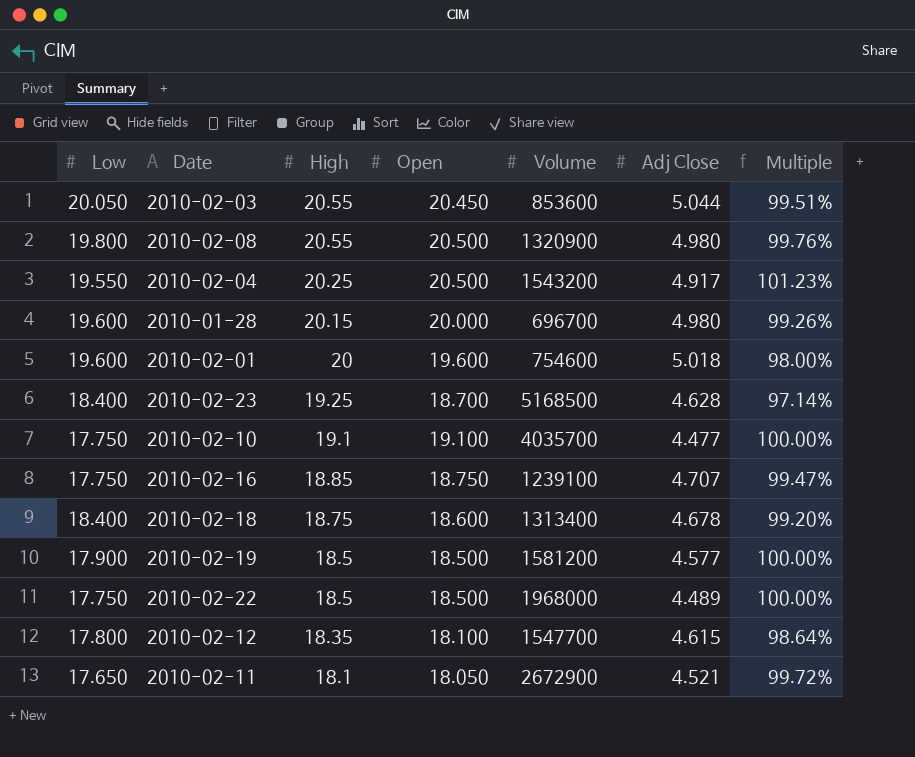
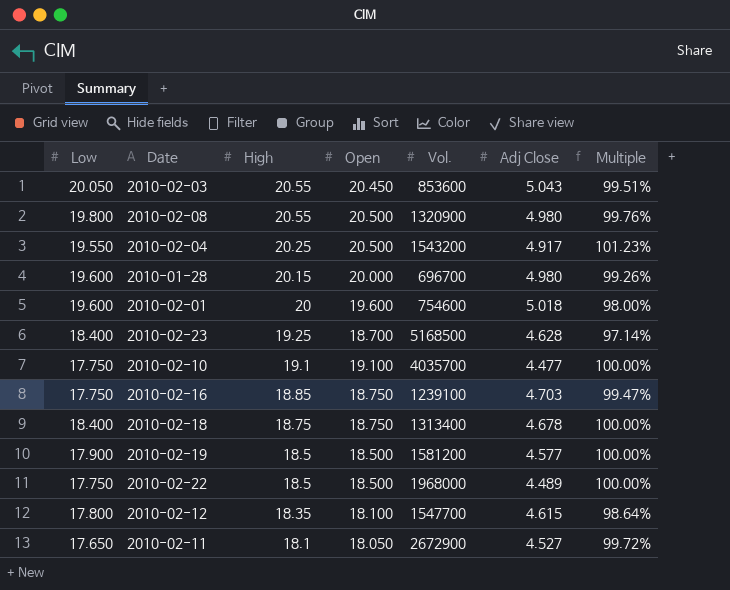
column name: Volume -> Vol.
2010-02-03 | Adj Close: 5.044 -> 5.043
2010-02-16 | Adj Close: 4.707 -> 4.703
2010-02-18 | Open: 18.600 -> 18.750
2010-02-18 | Multiple: 99.20% -> 100.00%
2010-02-11 | Adj Close: 4.521 -> 4.527

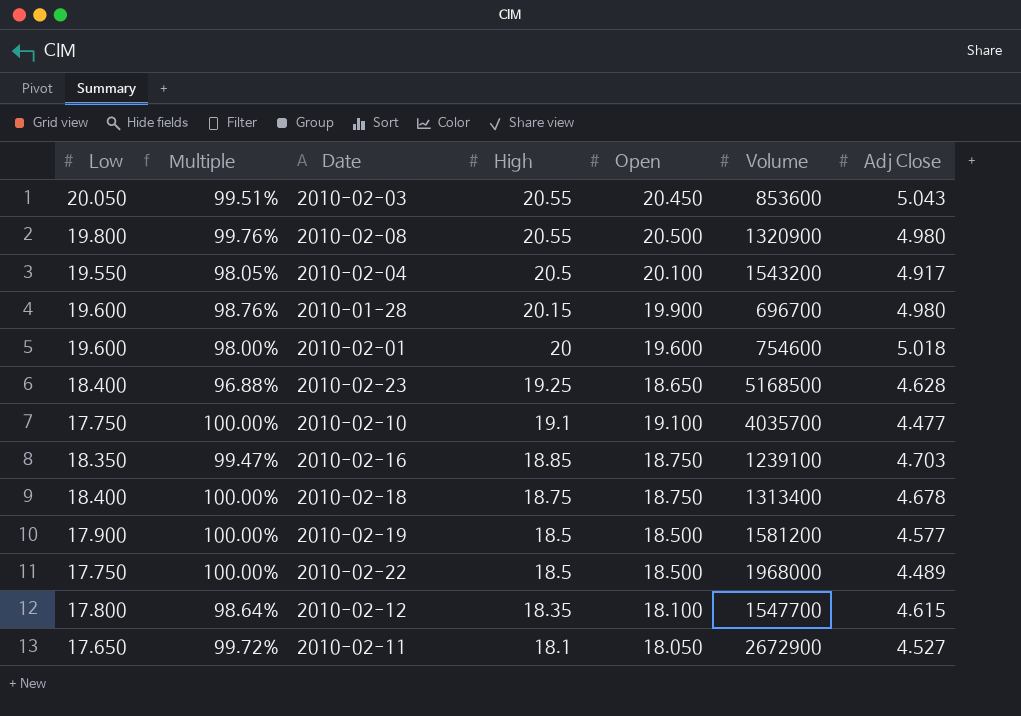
column Multiple | position: 7 -> 2
column name: Vol. -> Volume
2010-02-04 | Multiple: 101.23% -> 98.05%
2010-02-04 | High: 20.25 -> 20.5
2010-02-04 | Open: 20.500 -> 20.100
2010-01-28 | Multiple: 99.26% -> 98.76%
2010-01-28 | Open: 20.000 -> 19.900
2010-02-23 | Multiple: 97.14% -> 96.88%
2010-02-23 | Open: 18.700 -> 18.650
2010-02-16 | Low: 17.750 -> 18.350

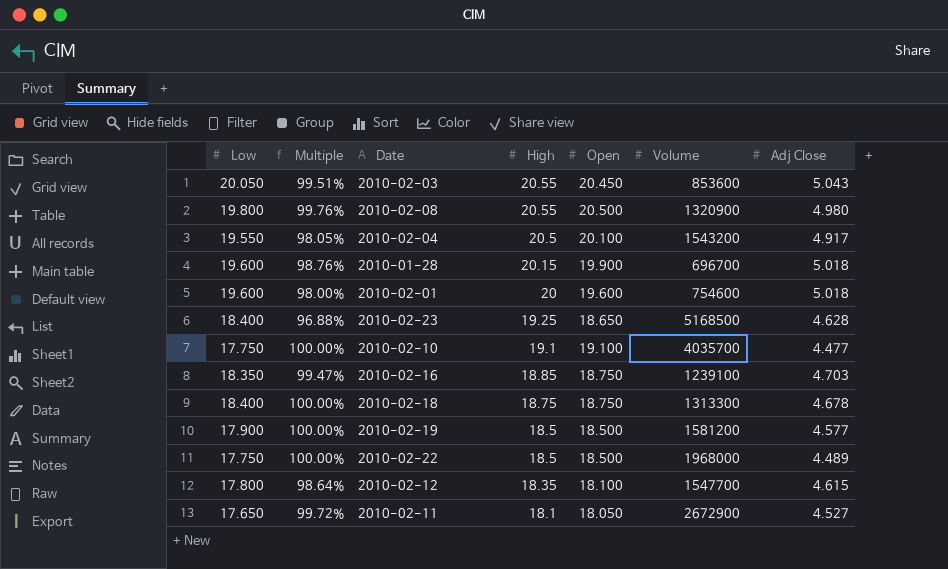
2010-01-28 | Adj Close: 4.980 -> 5.018
2010-02-18 | Volume: 1313400 -> 1313300

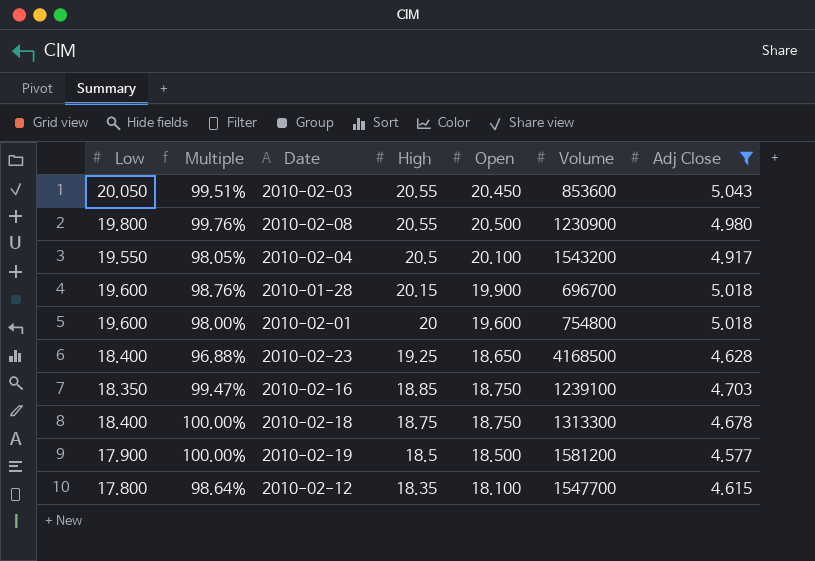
filter: none -> Adj Close >= 4.577
2010-02-08 | Volume: 1320900 -> 1230900
2010-02-01 | Volume: 754600 -> 754800
2010-02-23 | Volume: 5168500 -> 4168500

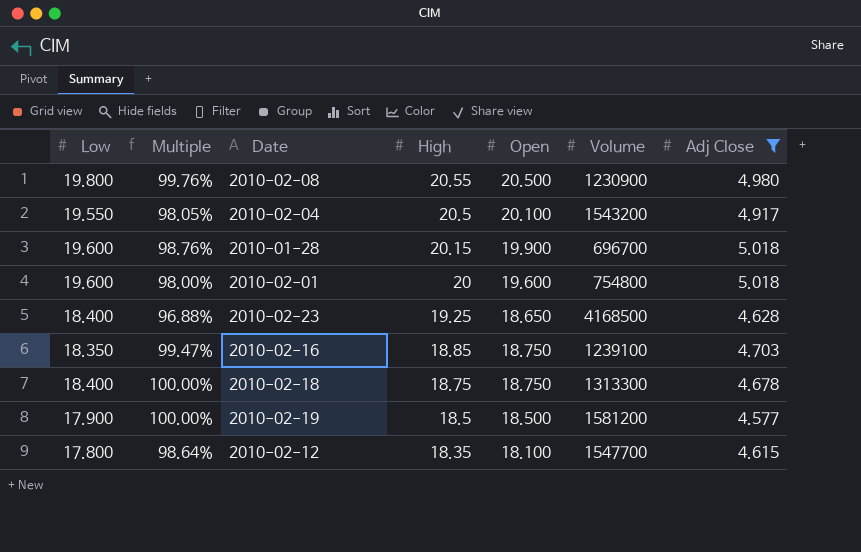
row 2010-02-03: 20.050 | 99.51% | 20.55 | 20.450 | 853600 | 5.043 -> none

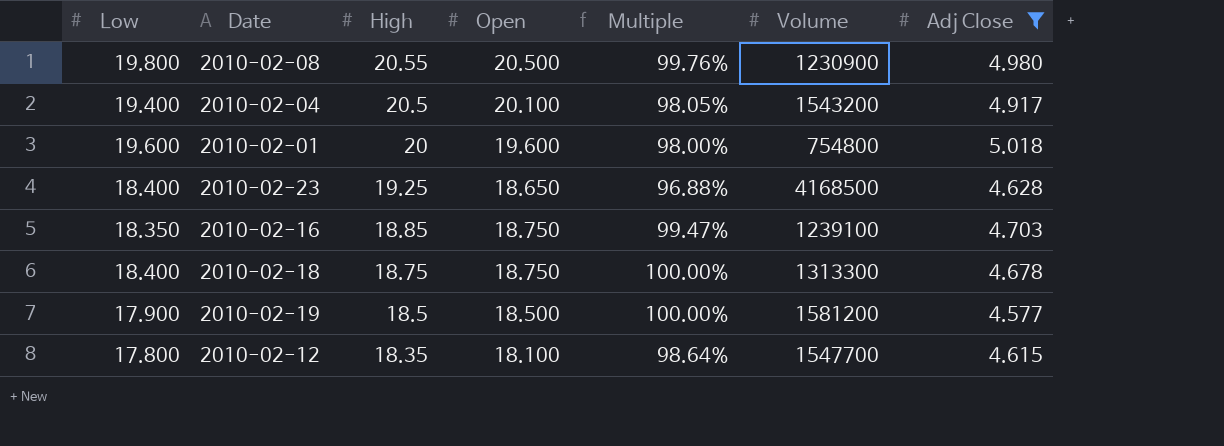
column Multiple | position: 2 -> 5
row 2010-01-28: 19.600 | 98.76% | 20.15 | 19.900 | 696700 | 5.018 -> none
2010-02-04 | Low: 19.550 -> 19.400

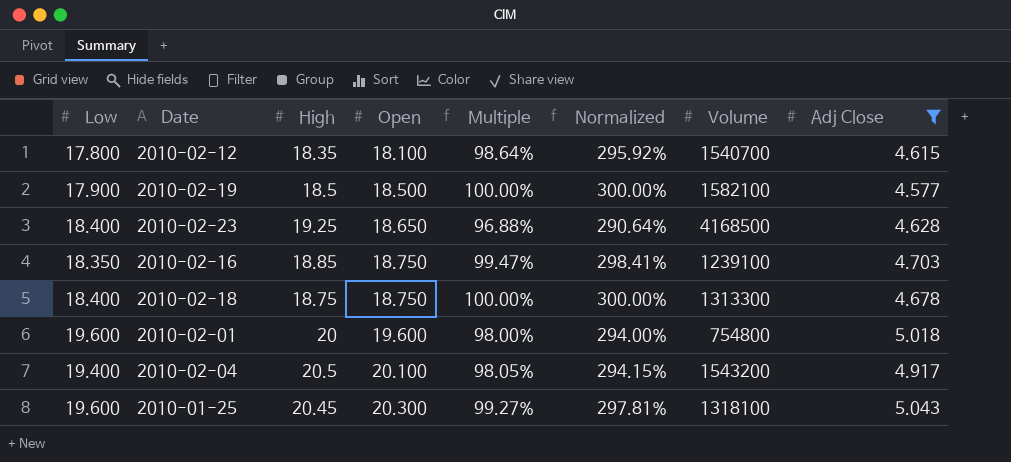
row order: High descending -> Open ascending
column Normalized | formula: none -> [Multiple] * 3
row 2010-02-08: 19.800 | 20.55 | 20.500 | 99.76% | 1230900 | 4.980 -> none
2010-02-12 | Volume: 1547700 -> 1540700
2010-02-19 | Volume: 1581200 -> 1582100
row 2010-01-25: none -> 19.600 | 20.45 | 20.300 | 99.27% | 297.81% | 1318100 | 5.043

